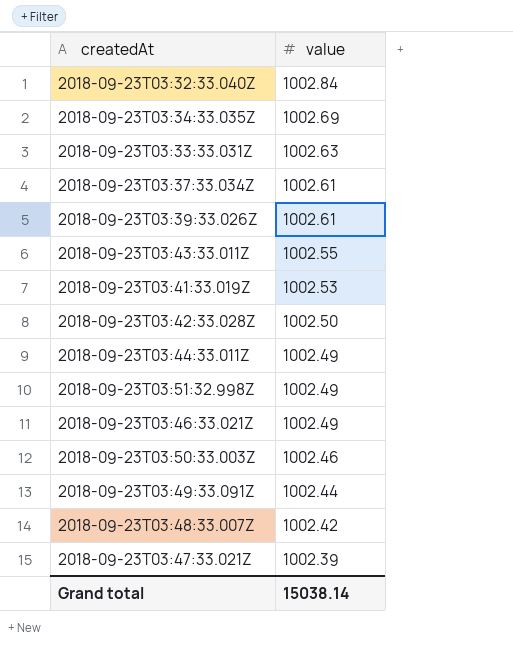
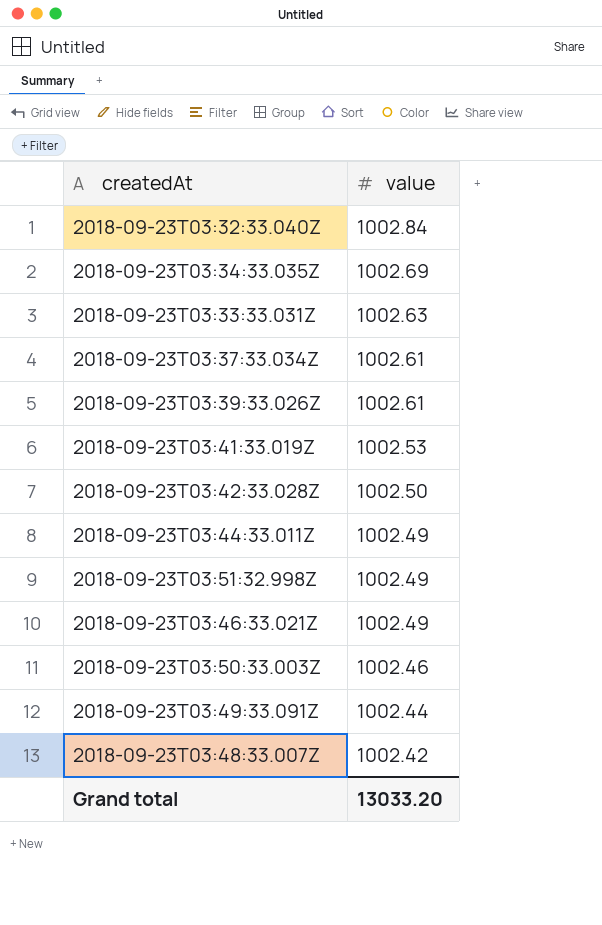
row 2018-09-23T03:43:33.011Z: 1002.55 -> none
row 2018-09-23T03:47:33.021Z: 1002.39 -> none
Grand total | value: 15038.14 -> 13033.20

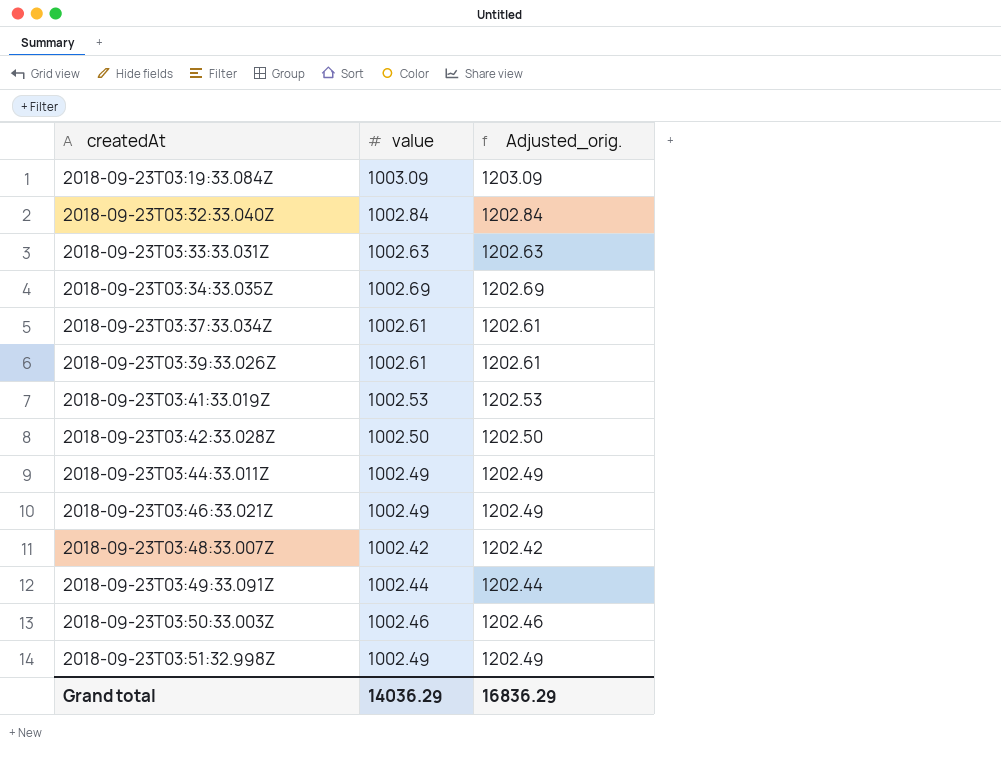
row order: value descending -> createdAt ascending
column Adjusted_orig. | formula: none -> [value] + 200
row 2018-09-23T03:19:33.084Z: none -> 1003.09 | 1203.09
Grand total | value: 13033.20 -> 14036.29

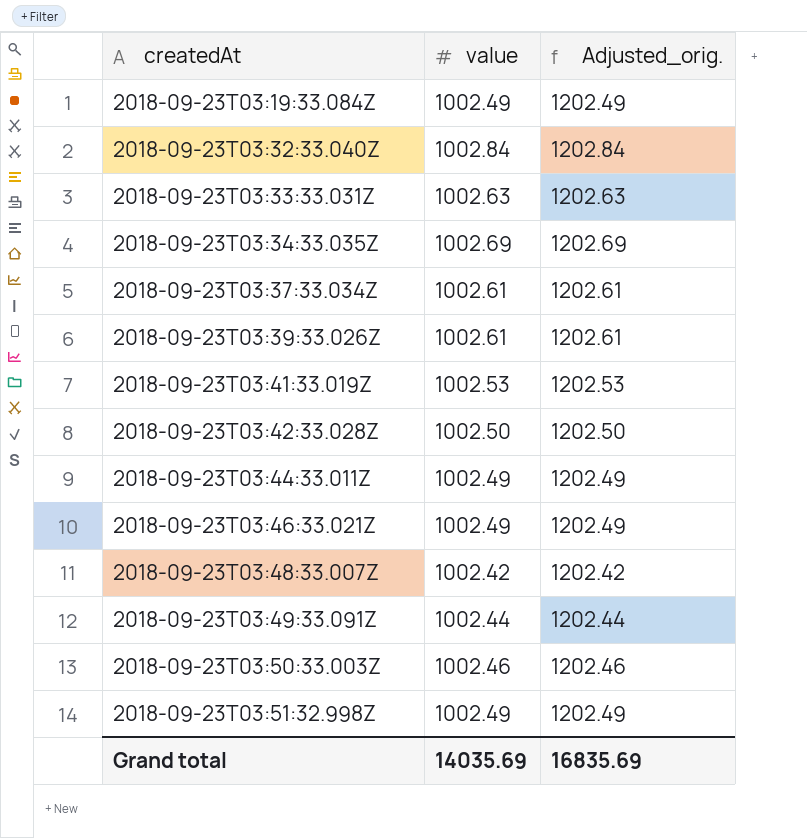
2018-09-23T03:19:33.084Z | value: 1003.09 -> 1002.49
2018-09-23T03:19:33.084Z | Adjusted_orig.: 1203.09 -> 1202.49
Grand total | value: 14036.29 -> 14035.69
Grand total | Adjusted_orig.: 16836.29 -> 16835.69

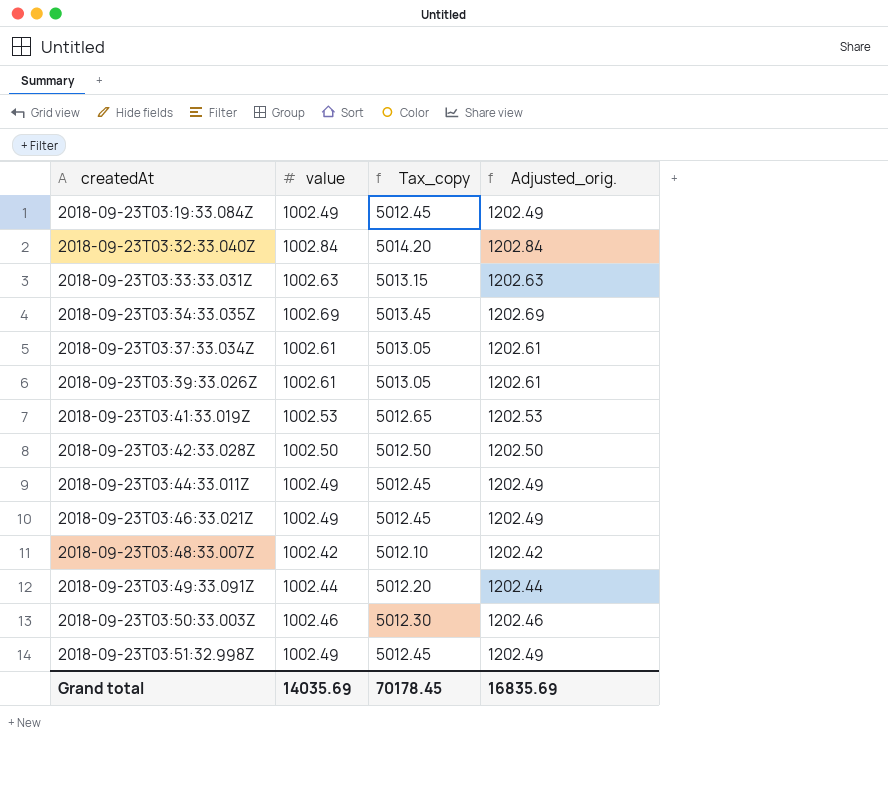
column Tax_copy | formula: none -> [value] * 5

